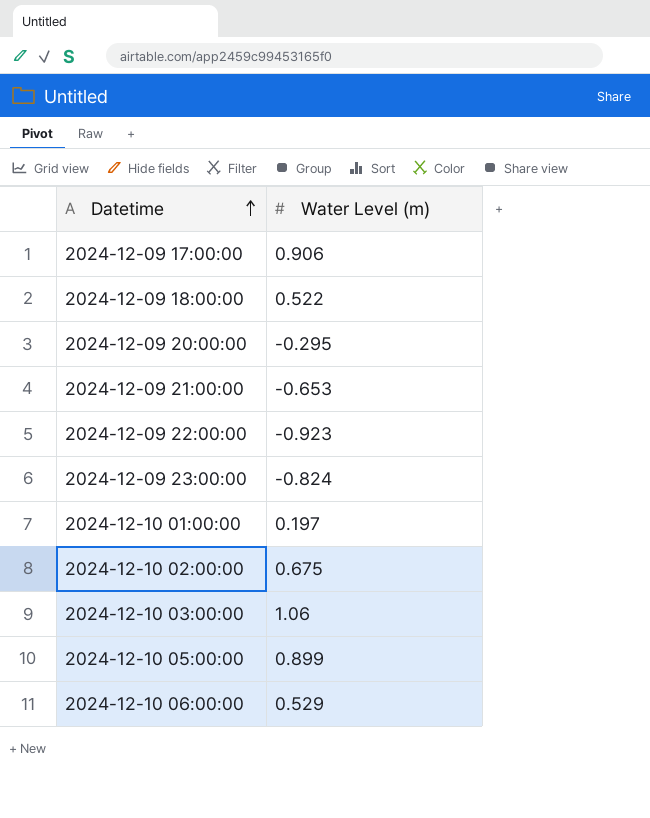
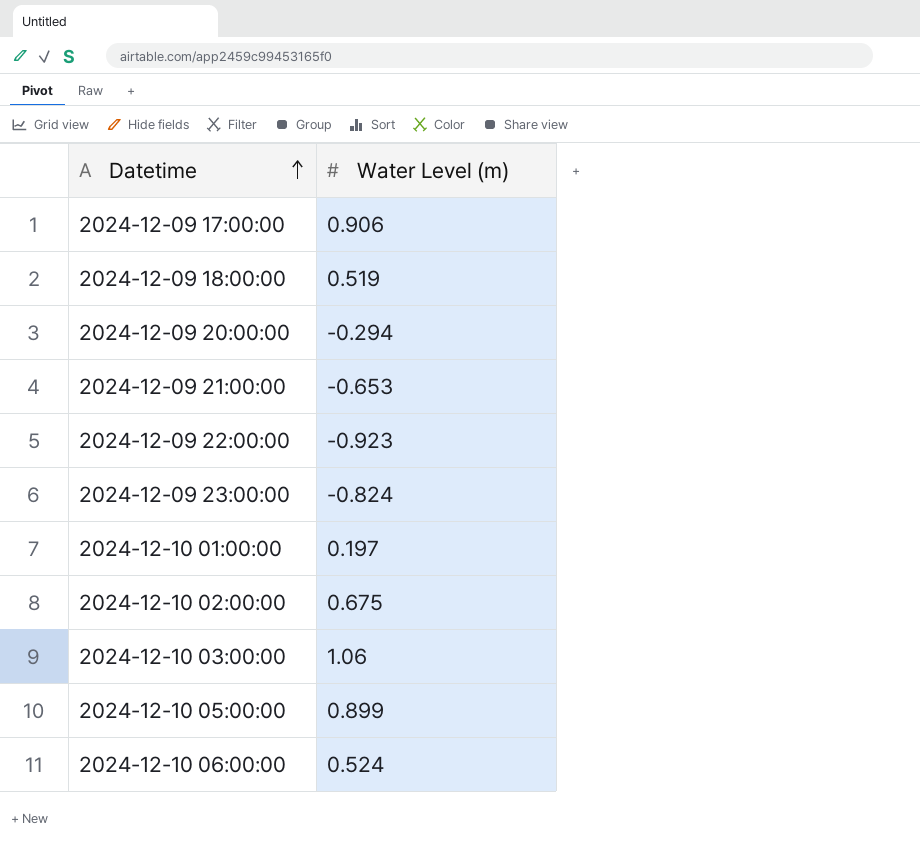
2024-12-09 18:00:00 | Water Level (m): 0.522 -> 0.519
2024-12-09 20:00:00 | Water Level (m): -0.295 -> -0.294
2024-12-10 06:00:00 | Water Level (m): 0.529 -> 0.524

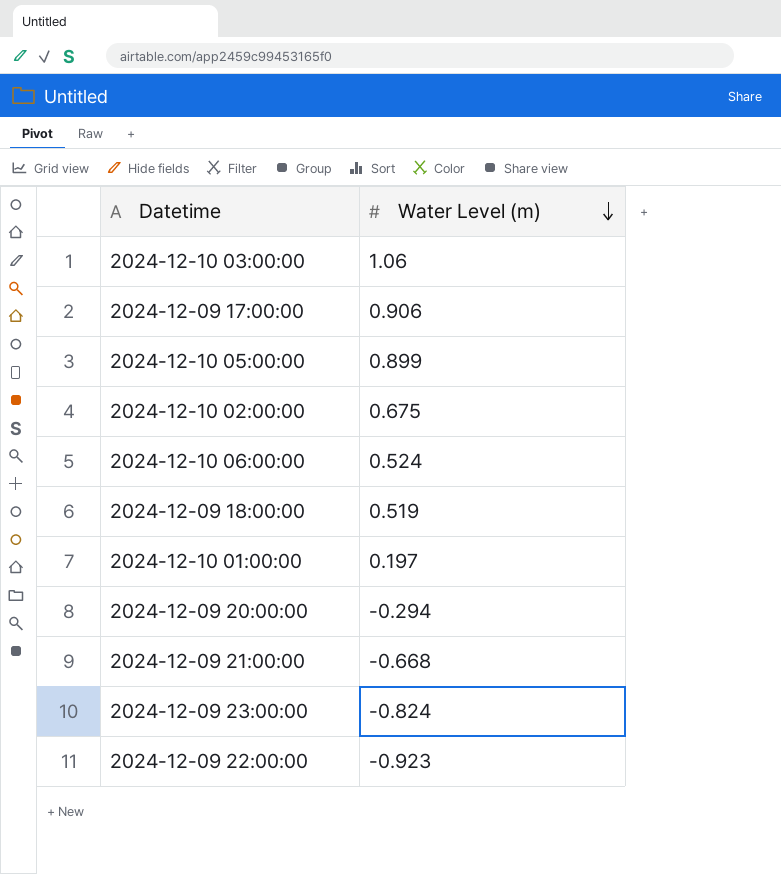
row order: Datetime ascending -> Water Level (m) descending
2024-12-09 21:00:00 | Water Level (m): -0.653 -> -0.668

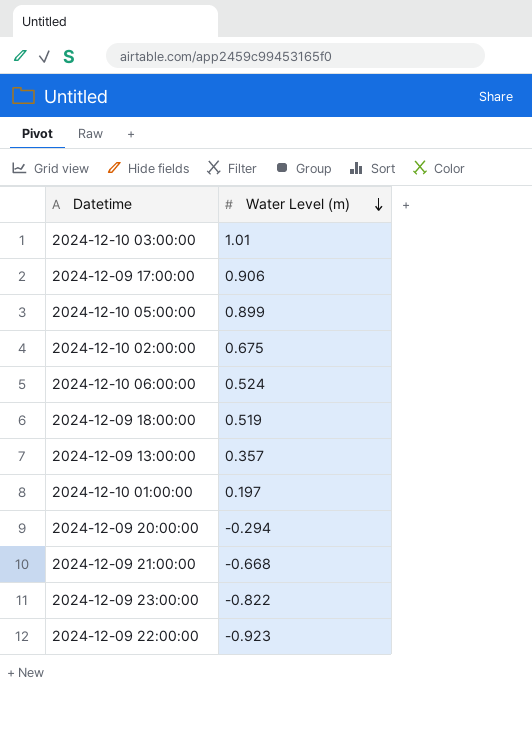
2024-12-10 03:00:00 | Water Level (m): 1.06 -> 1.01
row 2024-12-09 13:00:00: none -> 0.357
2024-12-09 23:00:00 | Water Level (m): -0.824 -> -0.822

